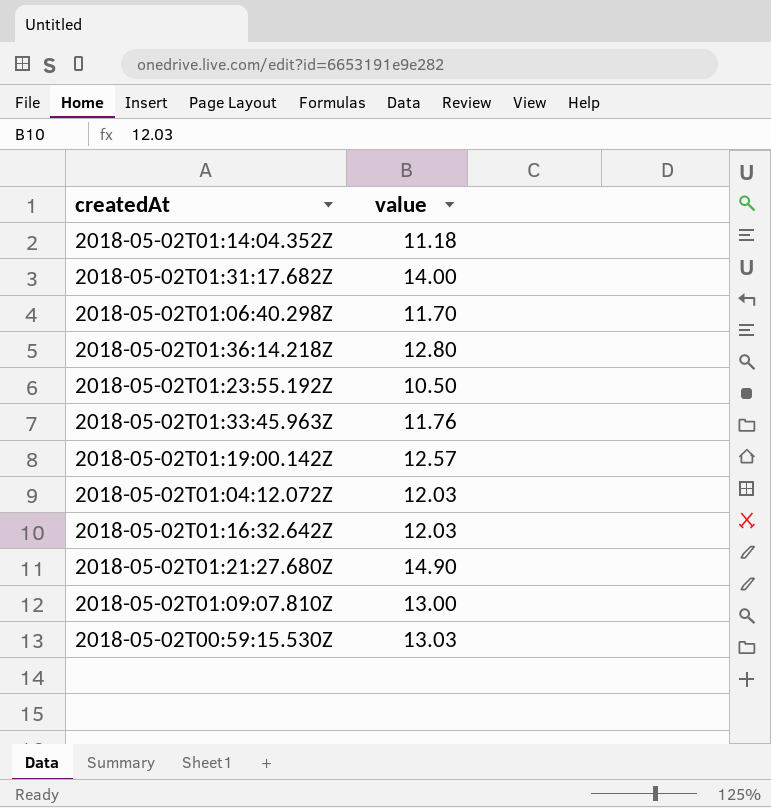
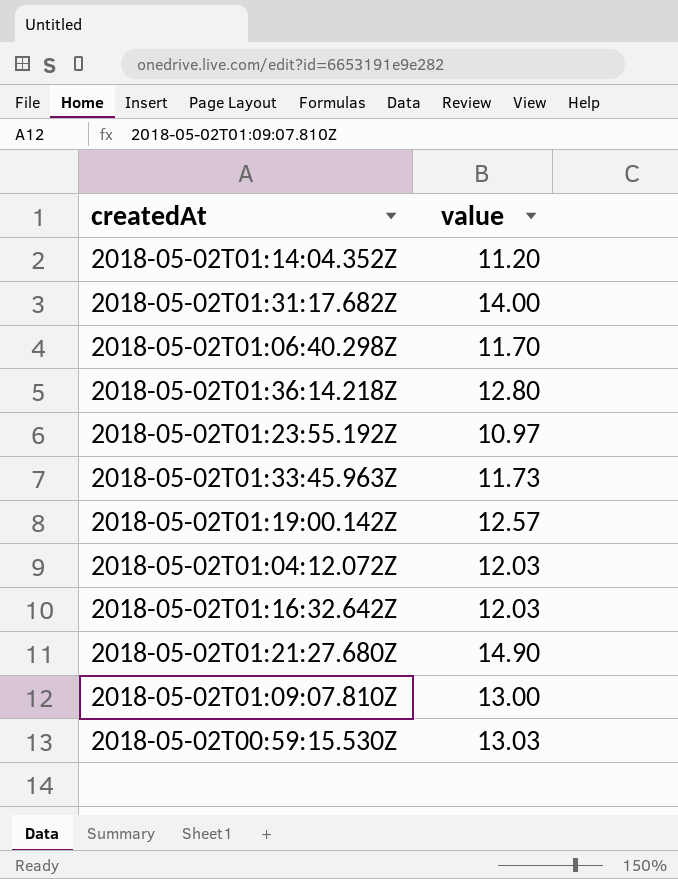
2018-05-02T01:14:04.352Z | value: 11.18 -> 11.20
2018-05-02T01:23:55.192Z | value: 10.50 -> 10.97
2018-05-02T01:33:45.963Z | value: 11.76 -> 11.73

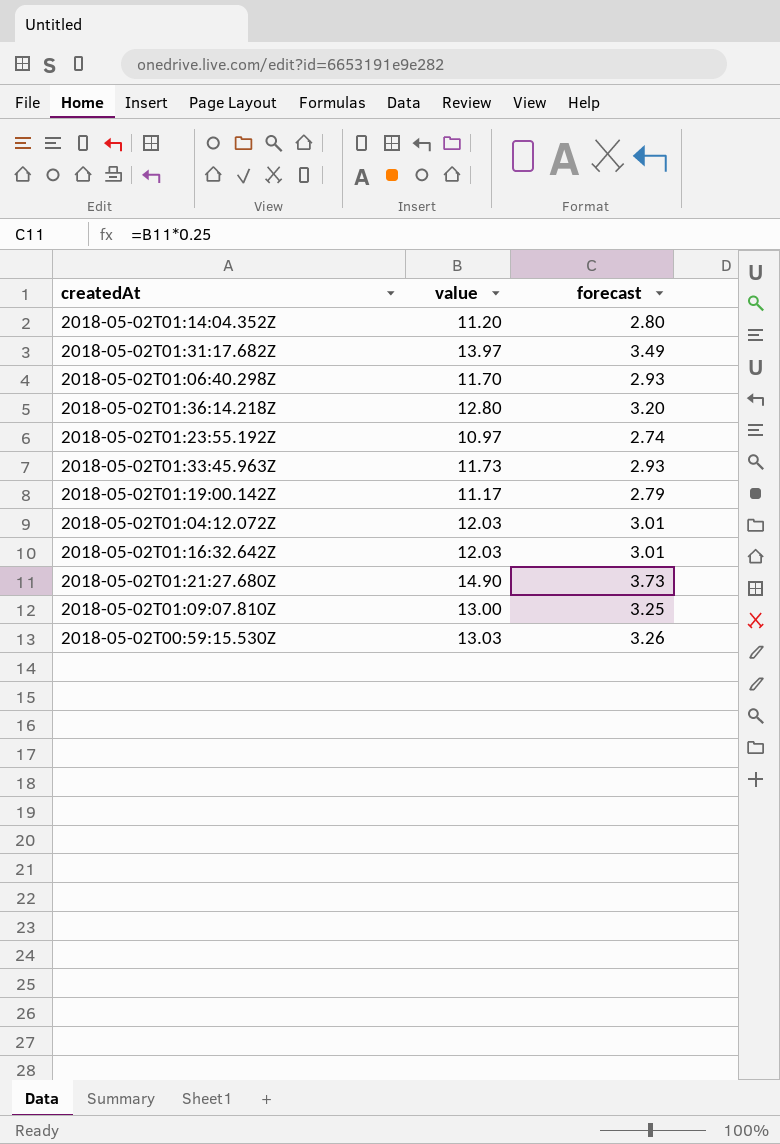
column forecast | formula: none -> [value] * 0.25
2018-05-02T01:31:17.682Z | value: 14.00 -> 13.97
2018-05-02T01:19:00.142Z | value: 12.57 -> 11.17

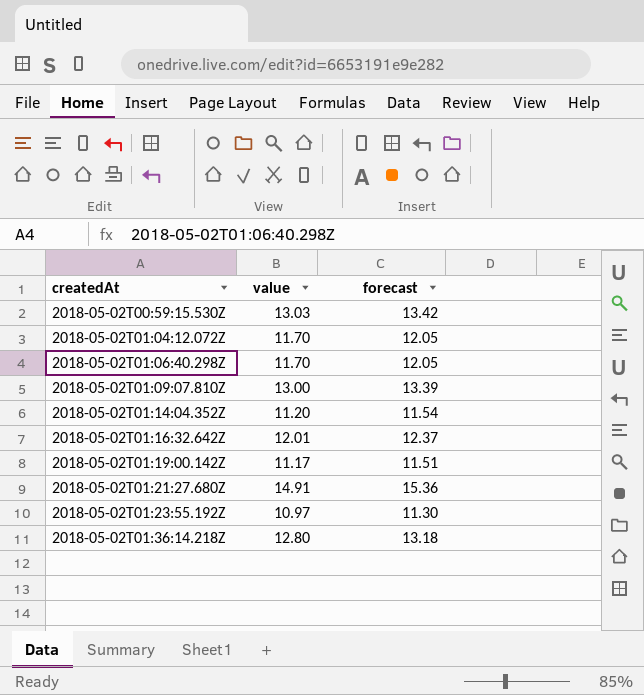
row order: none -> createdAt ascending
column forecast | formula: [value] * 0.25 -> [value] * 1.03
row 2018-05-02T01:31:17.682Z: 13.97 | 3.49 -> none
row 2018-05-02T01:33:45.963Z: 11.73 | 2.93 -> none
2018-05-02T01:04:12.072Z | value: 12.03 -> 11.70
2018-05-02T01:16:32.642Z | value: 12.03 -> 12.01
2018-05-02T01:21:27.680Z | value: 14.90 -> 14.91

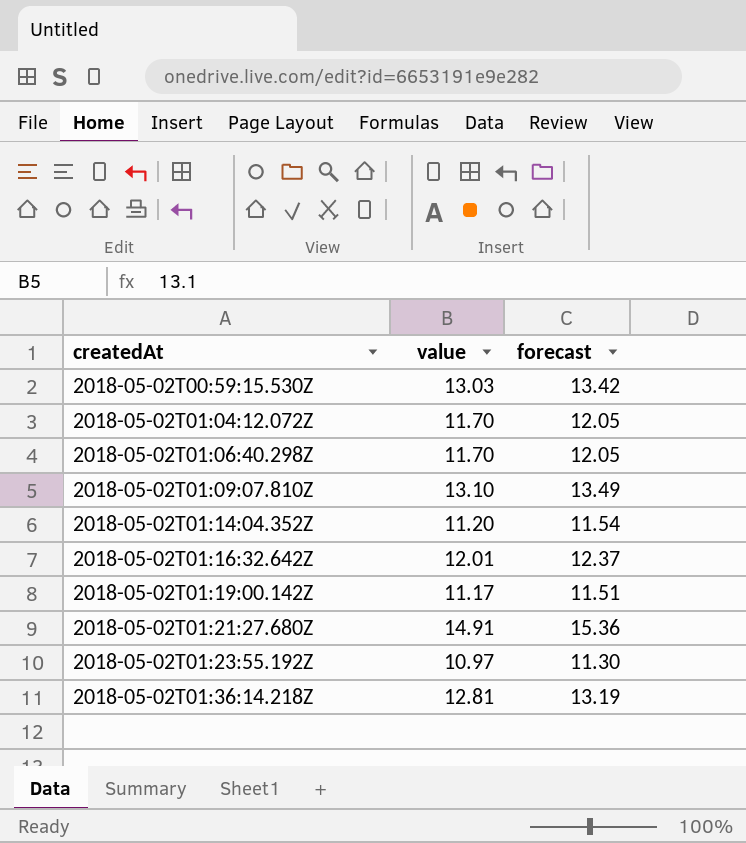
2018-05-02T01:09:07.810Z | value: 13.00 -> 13.10
2018-05-02T01:09:07.810Z | forecast: 13.39 -> 13.49
2018-05-02T01:36:14.218Z | value: 12.80 -> 12.81
2018-05-02T01:36:14.218Z | forecast: 13.18 -> 13.19

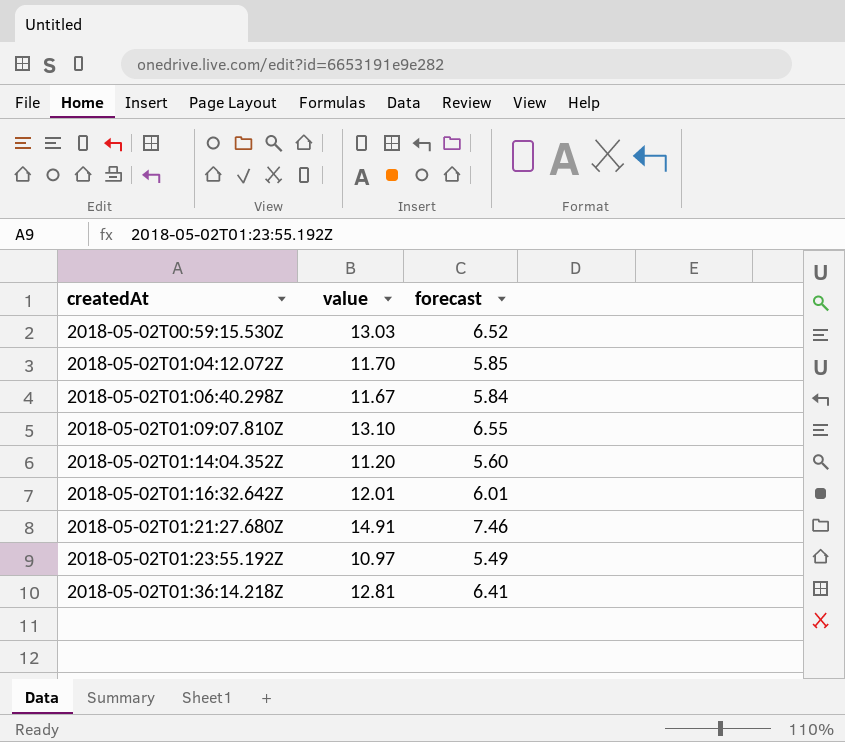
column forecast | formula: [value] * 1.03 -> [value] * 0.5
row 2018-05-02T01:19:00.142Z: 11.17 | 11.51 -> none
2018-05-02T01:06:40.298Z | value: 11.70 -> 11.67

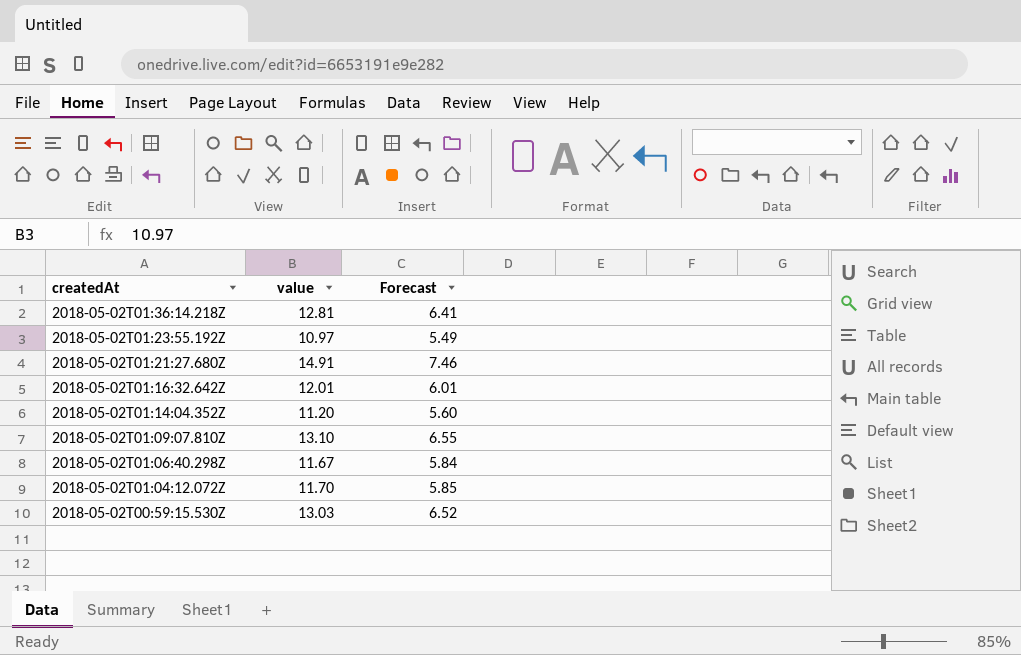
row order: createdAt ascending -> createdAt descending
column name: forecast -> Forecast

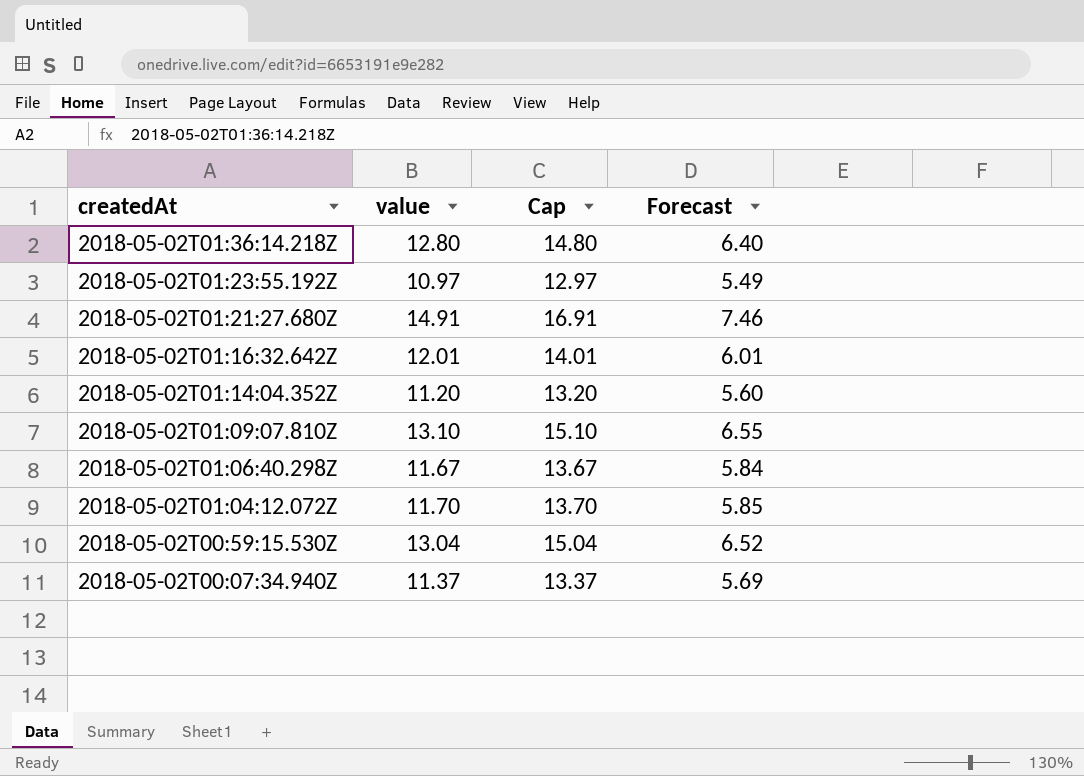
column Cap | formula: none -> [value] + 2
2018-05-02T01:36:14.218Z | value: 12.81 -> 12.80
2018-05-02T01:36:14.218Z | Forecast: 6.41 -> 6.40
2018-05-02T00:59:15.530Z | value: 13.03 -> 13.04
row 2018-05-02T00:07:34.940Z: none -> 11.37 | 13.37 | 5.69

